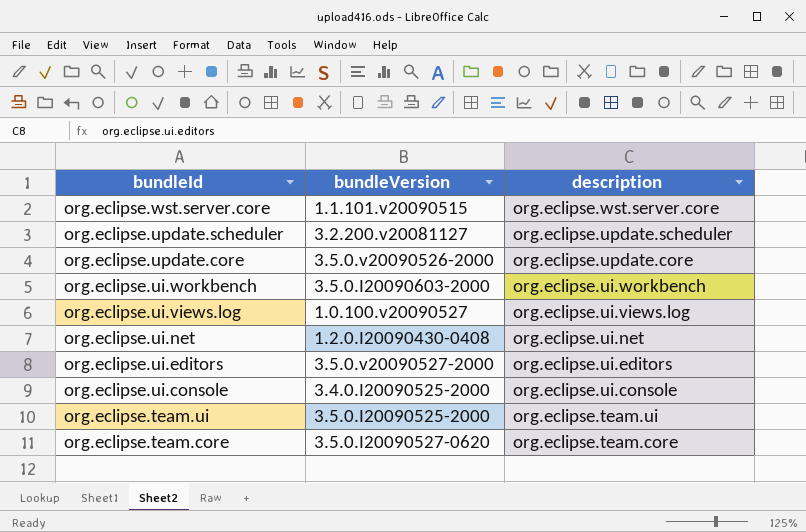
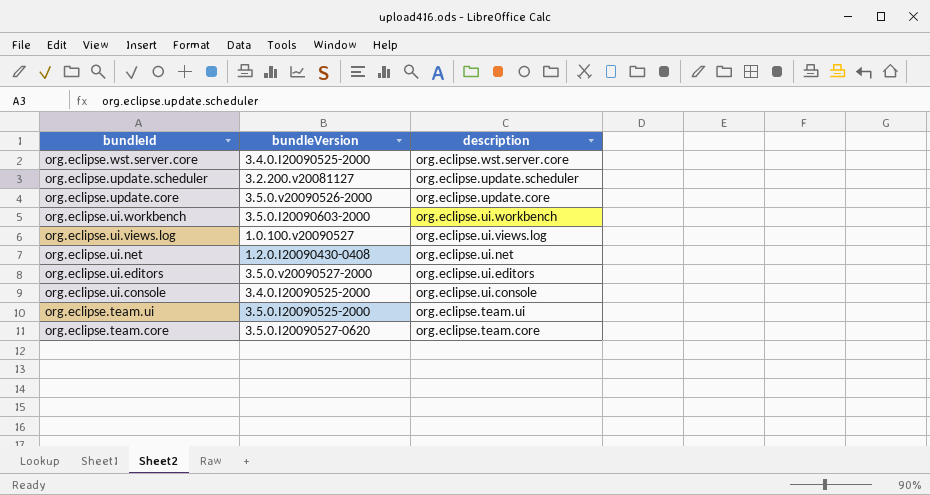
org.eclipse.wst.server.core | bundleVersion: 1.1.101.v20090515 -> 3.4.0.I20090525-2000

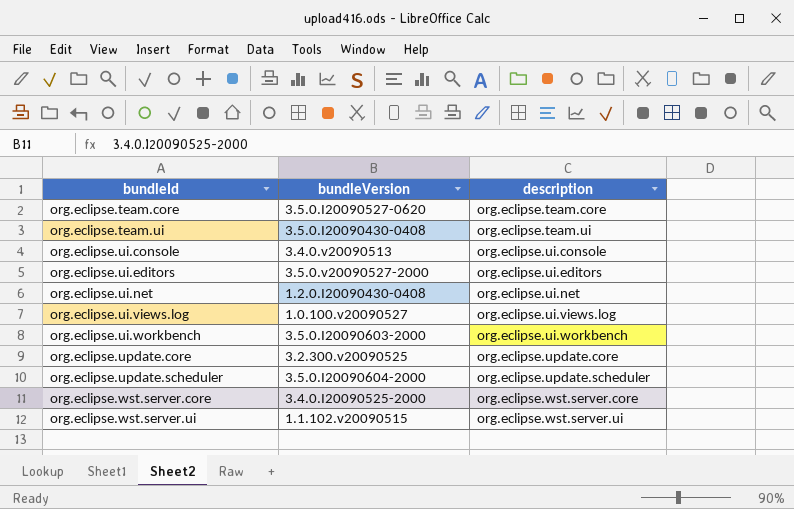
row order: bundleId descending -> bundleId ascending
org.eclipse.team.ui | bundleVersion: 3.5.0.I20090525-2000 -> 3.5.0.I20090430-0408
org.eclipse.ui.console | bundleVersion: 3.4.0.I20090525-2000 -> 3.4.0.v20090513
org.eclipse.update.core | bundleVersion: 3.5.0.v20090526-2000 -> 3.2.300.v20090525
org.eclipse.update.scheduler | bundleVersion: 3.2.200.v20081127 -> 3.5.0.I20090604-2000
row org.eclipse.wst.server.ui: none -> 1.1.102.v20090515 | org.eclipse.wst.server.ui

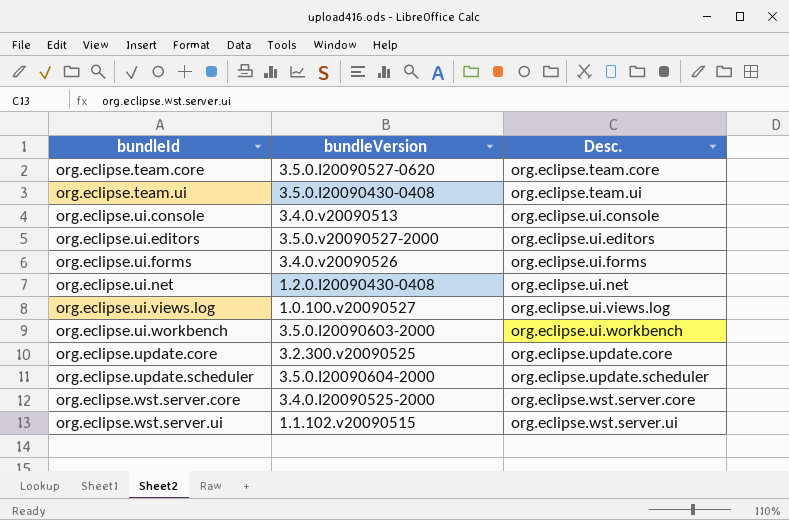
column name: description -> Desc.
row org.eclipse.ui.forms: none -> 3.4.0.v20090526 | org.eclipse.ui.forms

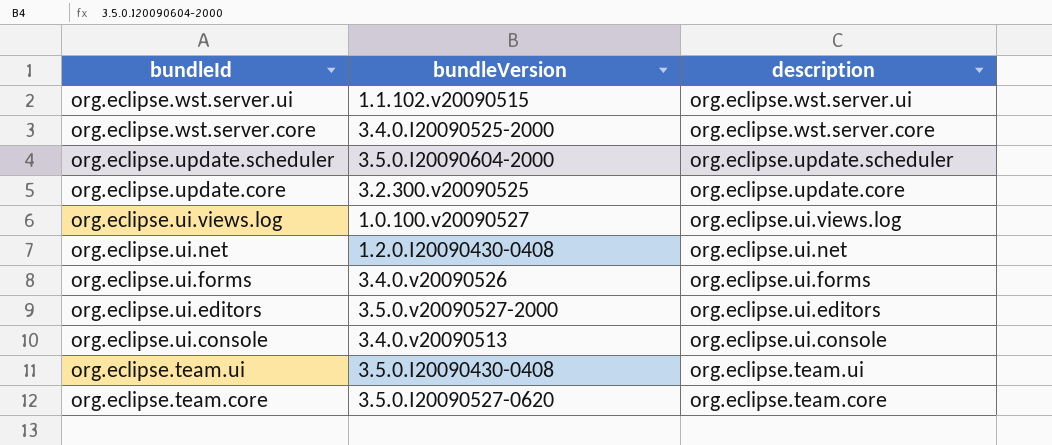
row order: bundleId ascending -> bundleId descending
column name: Desc. -> description
row org.eclipse.ui.workbench: 3.5.0.I20090603-2000 | org.eclipse.ui.workbench -> none

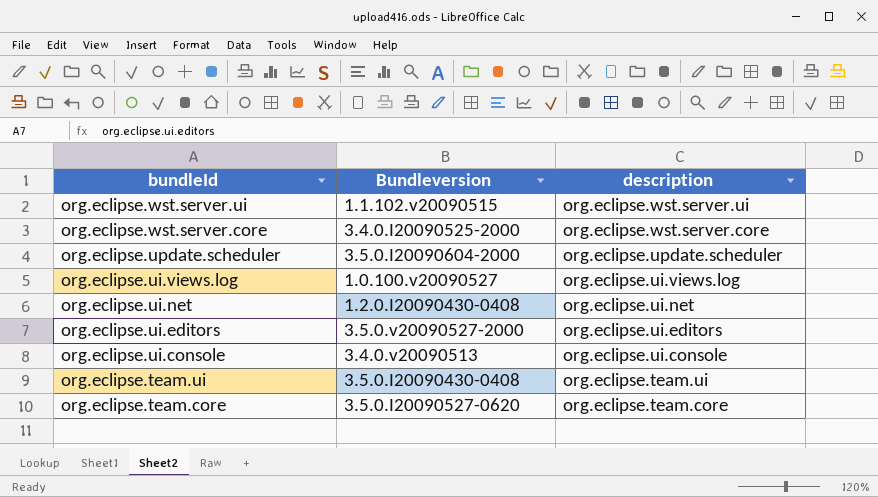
column name: bundleVersion -> Bundleversion
row org.eclipse.update.core: 3.2.300.v20090525 | org.eclipse.update.core -> none
row org.eclipse.ui.forms: 3.4.0.v20090526 | org.eclipse.ui.forms -> none

